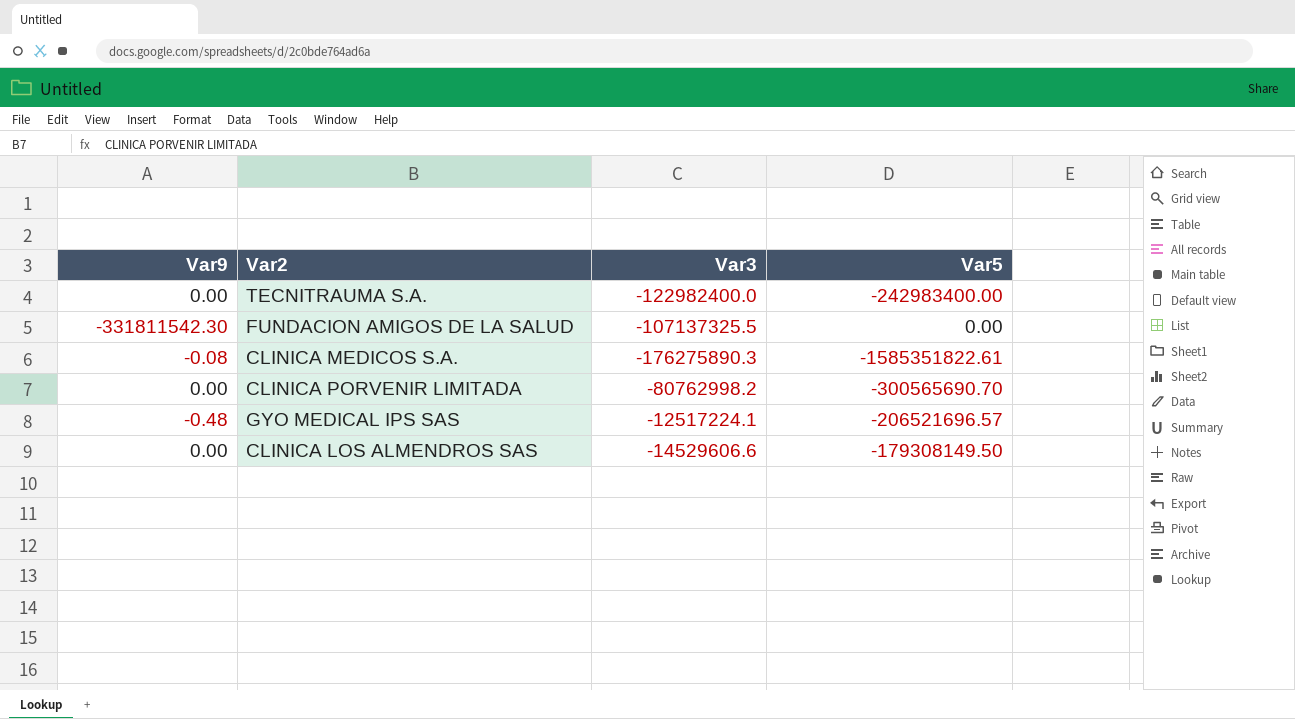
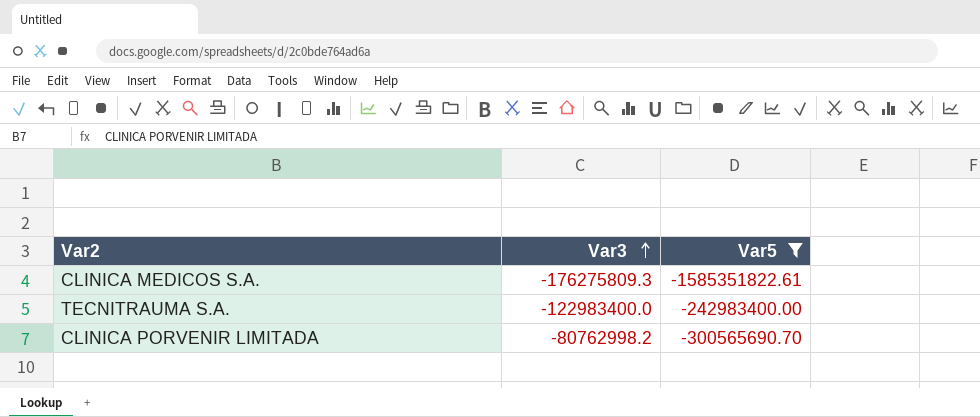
filter: none -> Var5 <= -242983400.00
row order: none -> Var3 ascending
column Var9 | position: 1 -> none
CLINICA MEDICOS S.A. | Var3: -176275890.3 -> -176275809.3
TECNITRAUMA S.A. | Var3: -122982400.0 -> -122983400.0

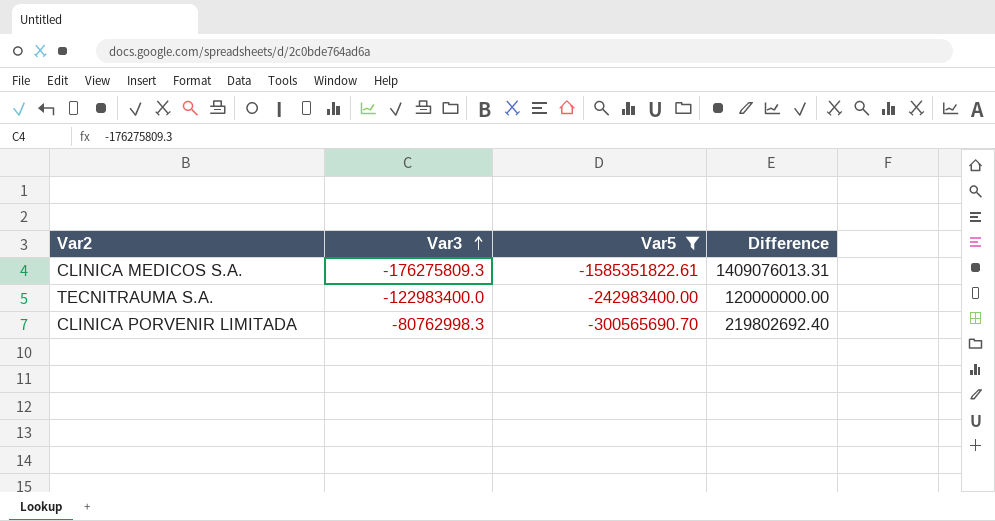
column Difference | formula: none -> [Var3] - [Var5]
CLINICA PORVENIR LIMITADA | Var3: -80762998.2 -> -80762998.3

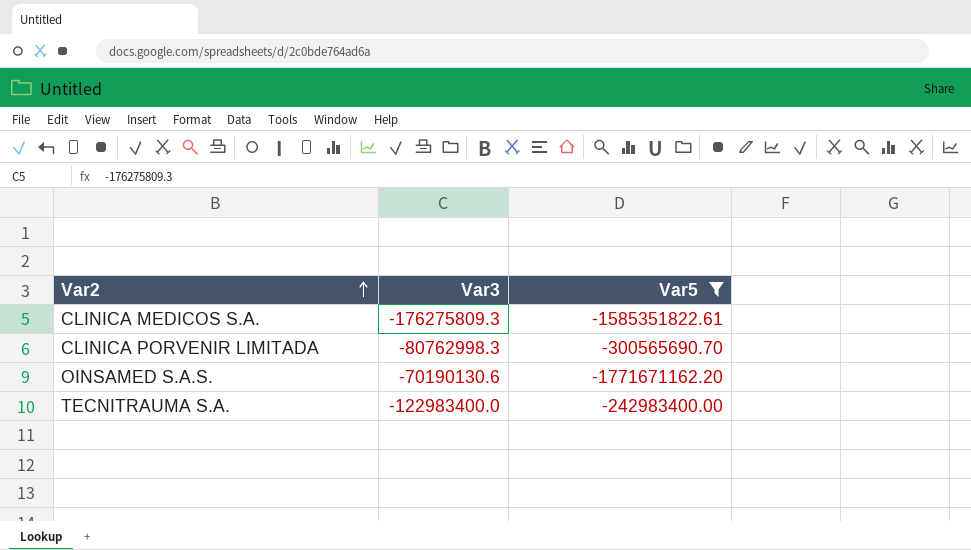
row order: Var3 ascending -> Var2 ascending
column Difference | formula: [Var3] - [Var5] -> none
row OINSAMED S.A.S.: none -> -70190130.6 | -1771671162.20

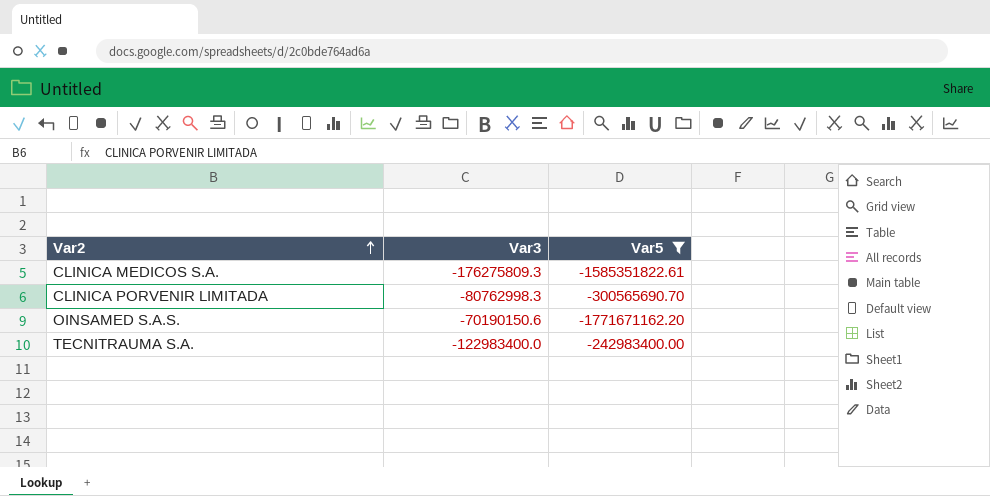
OINSAMED S.A.S. | Var3: -70190130.6 -> -70190150.6

